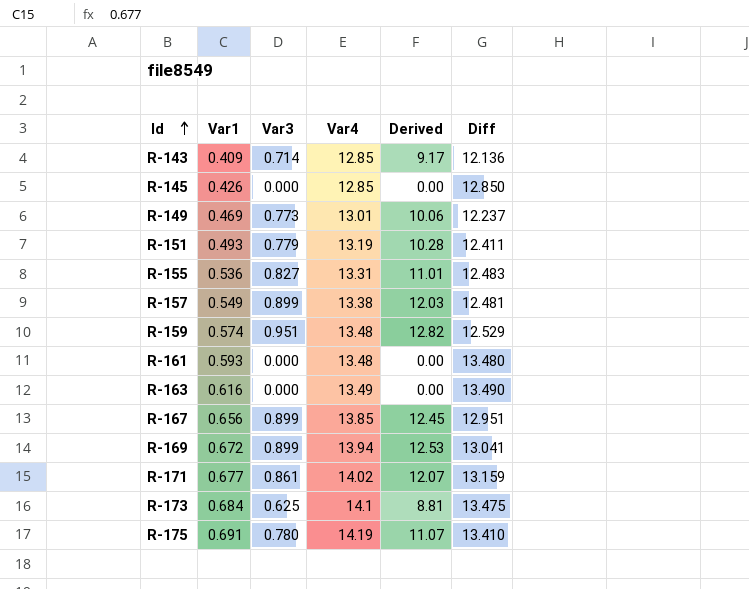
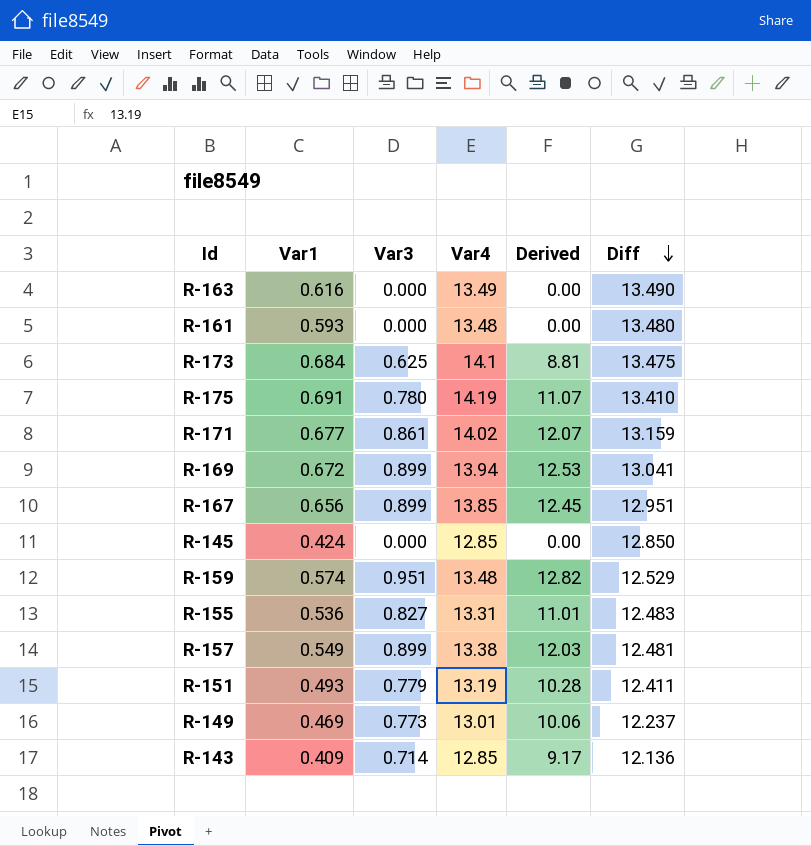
row order: Id ascending -> Diff descending
R-145 | Var1: 0.426 -> 0.424

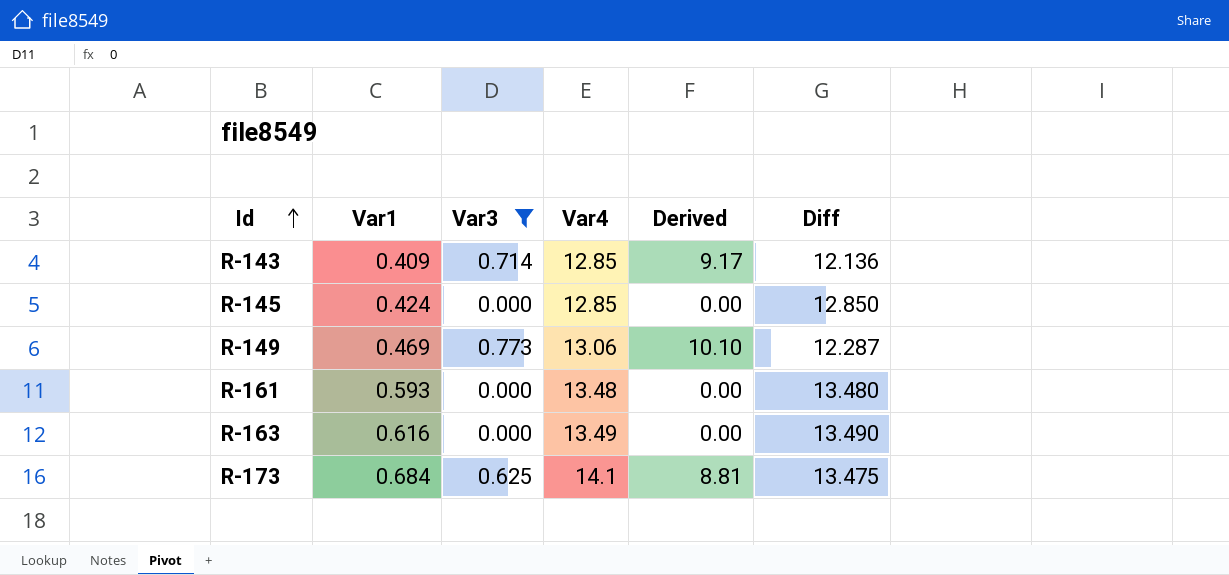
filter: none -> Var3 <= 0.773
row order: Diff descending -> Id ascending
R-149 | Var4: 13.01 -> 13.06
R-149 | Derived: 10.06 -> 10.10
R-149 | Diff: 12.237 -> 12.287

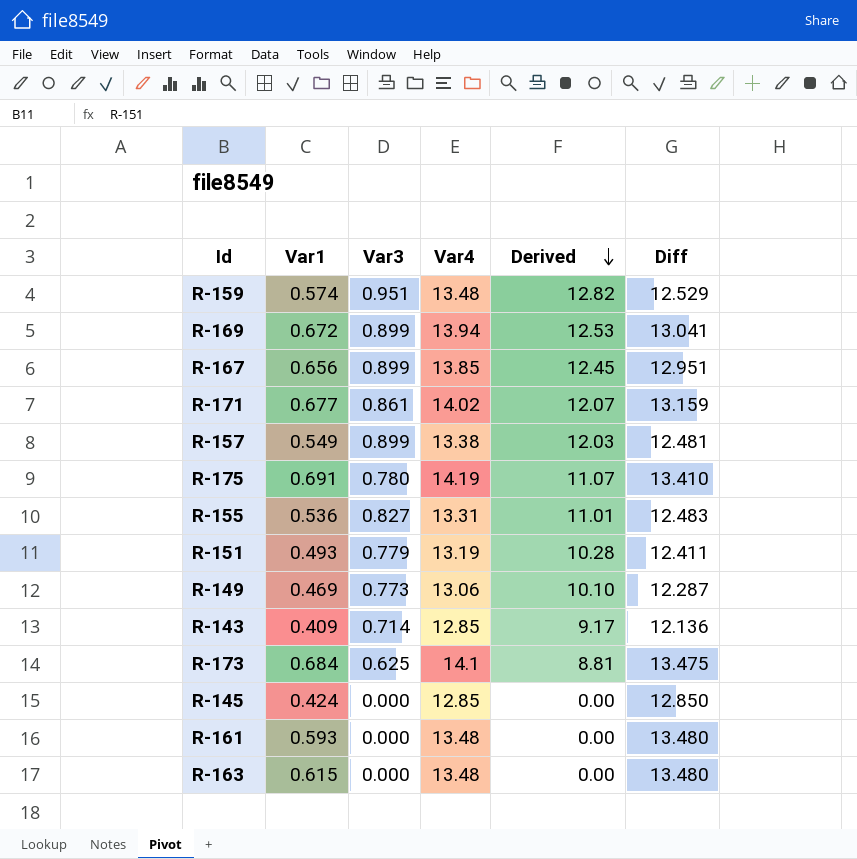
filter: Var3 <= 0.773 -> none
row order: Id ascending -> Derived descending
R-163 | Var1: 0.616 -> 0.615
R-163 | Var4: 13.49 -> 13.48
R-163 | Diff: 13.490 -> 13.480

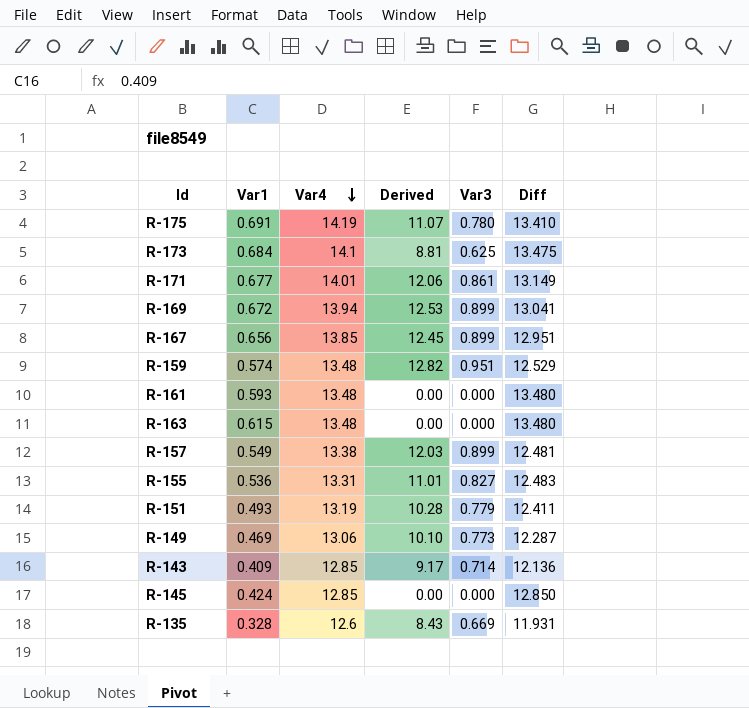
row order: Derived descending -> Var4 descending
column Var3 | position: 3 -> 5
R-171 | Var4: 14.02 -> 14.01
R-171 | Derived: 12.07 -> 12.06
R-171 | Diff: 13.159 -> 13.149
row R-135: none -> 0.328 | 12.6 | 8.43 | 0.669 | 11.931

